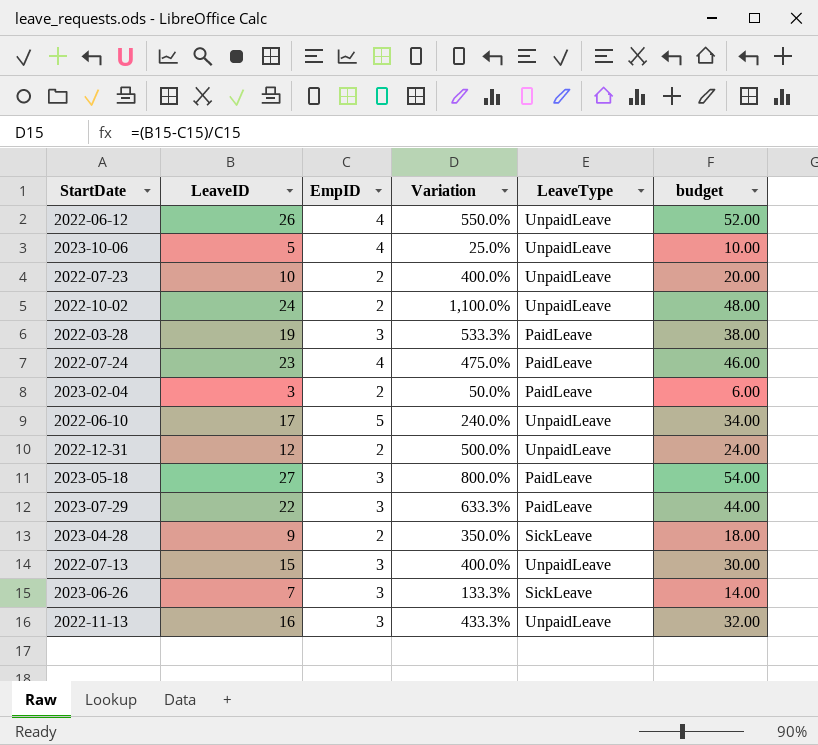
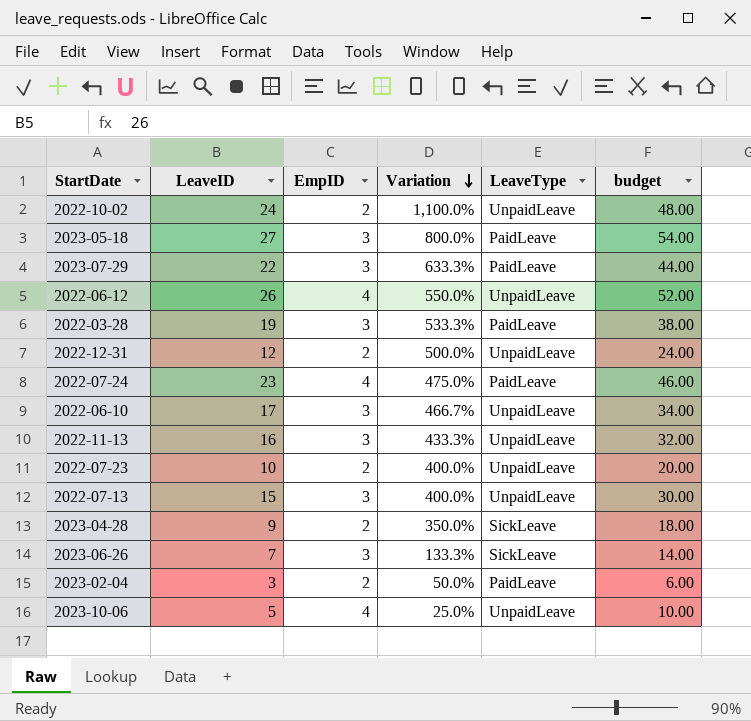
row order: none -> Variation descending
2022-06-10 | EmpID: 5 -> 3
2022-06-10 | Variation: 240.0% -> 466.7%

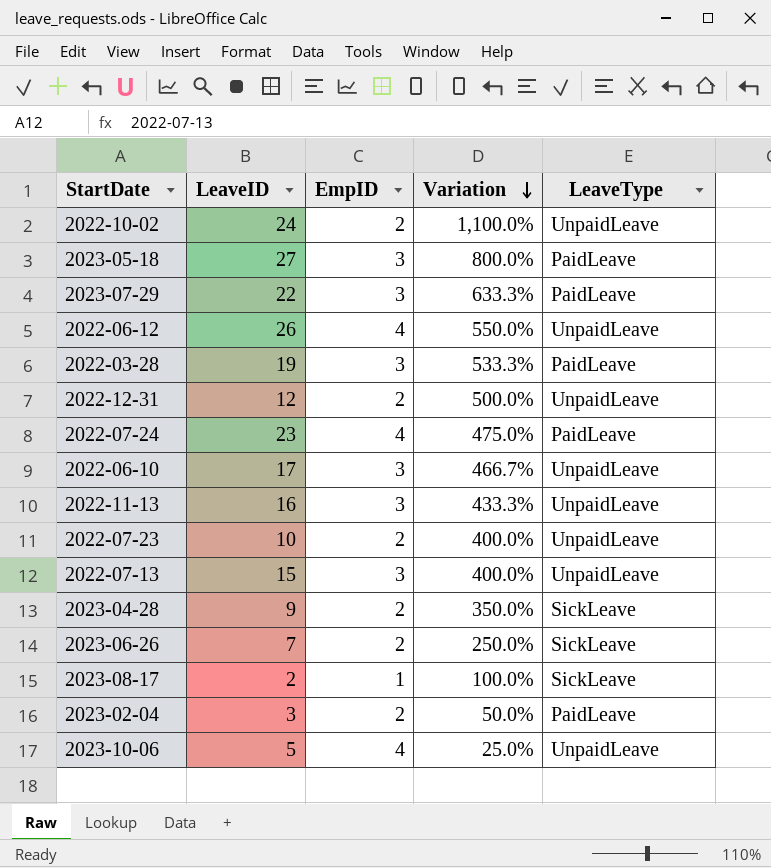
column budget | formula: [LeaveID] * 2 -> none
2023-06-26 | EmpID: 3 -> 2
2023-06-26 | Variation: 133.3% -> 250.0%
row 2023-08-17: none -> 2 | 1 | 100.0% | SickLeave

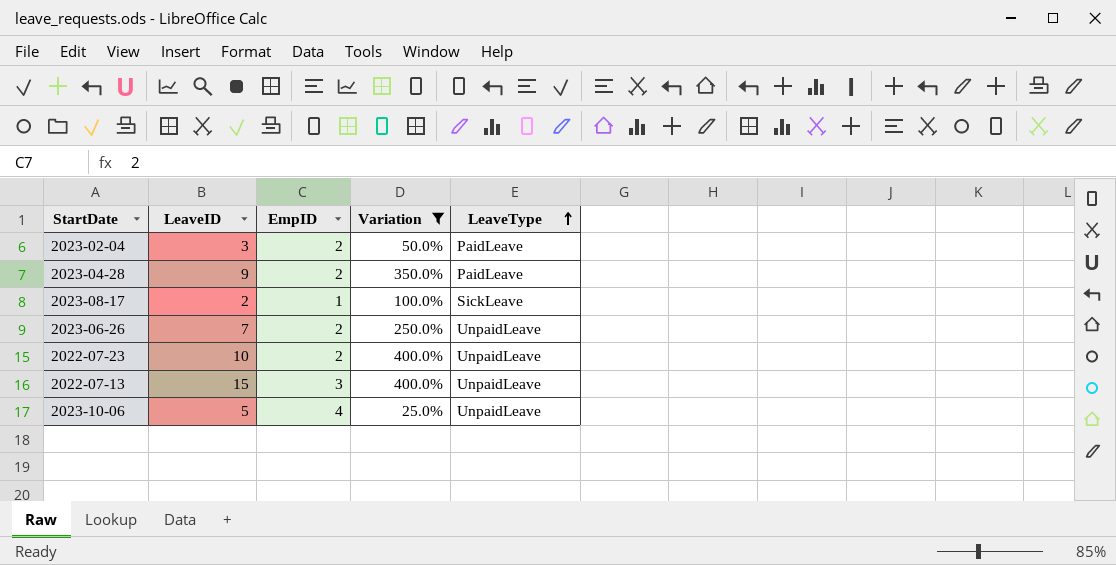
filter: none -> Variation <= 400.0%
row order: Variation descending -> LeaveType ascending
2023-04-28 | LeaveType: SickLeave -> PaidLeave
2023-06-26 | LeaveType: SickLeave -> UnpaidLeave

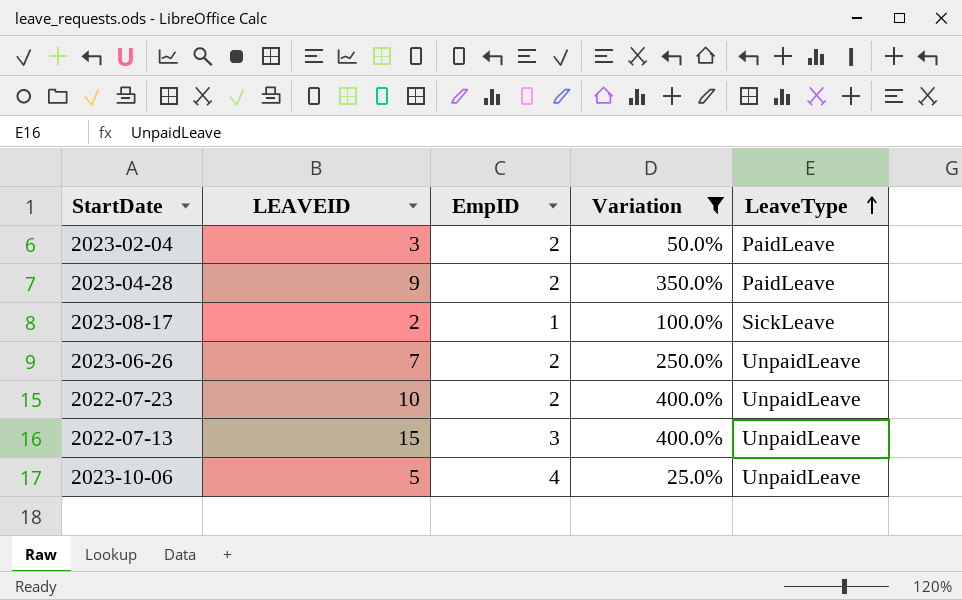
column name: LeaveID -> LEAVEID

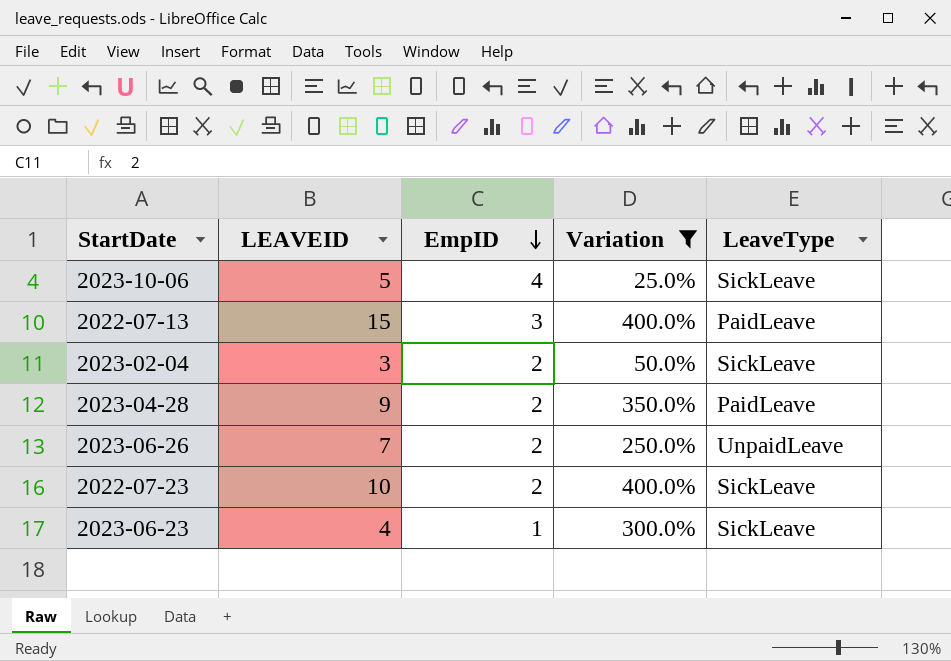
row order: LeaveType ascending -> EmpID descending
row 2023-08-17: 2 | 1 | 100.0% | SickLeave -> none
2023-10-06 | LeaveType: UnpaidLeave -> SickLeave
2022-07-13 | LeaveType: UnpaidLeave -> PaidLeave
2023-02-04 | LeaveType: PaidLeave -> SickLeave
2022-07-23 | LeaveType: UnpaidLeave -> SickLeave
row 2023-06-23: none -> 4 | 1 | 300.0% | SickLeave

